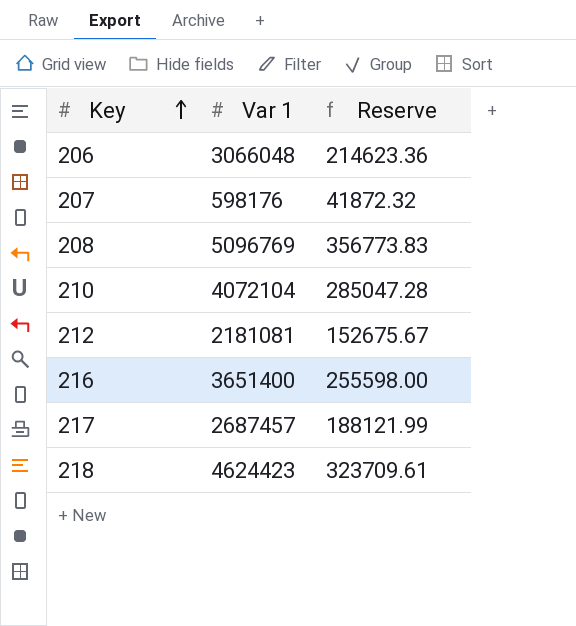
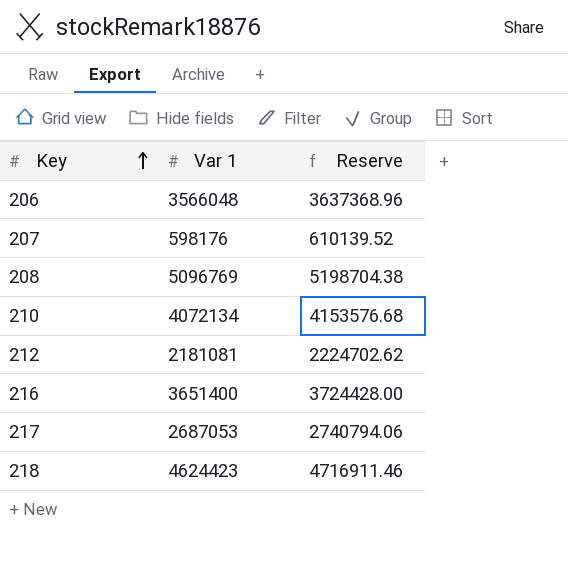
column Reserve | formula: [Var 1] * 0.07 -> [Var 1] * 1.02
206 | Var 1: 3066048 -> 3566048
210 | Var 1: 4072104 -> 4072134
217 | Var 1: 2687457 -> 2687053

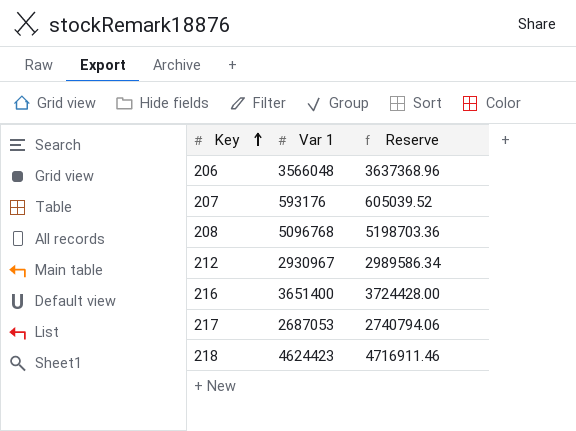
row 210: 4072134 | 4153576.68 -> none
207 | Var 1: 598176 -> 593176
207 | Reserve: 610139.52 -> 605039.52
208 | Var 1: 5096769 -> 5096768
208 | Reserve: 5198704.38 -> 5198703.36
212 | Var 1: 2181081 -> 2930967
212 | Reserve: 2224702.62 -> 2989586.34

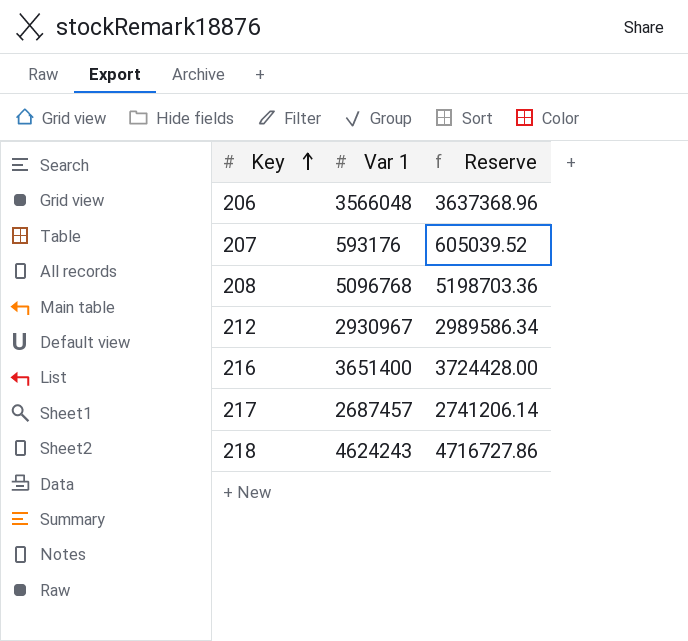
217 | Var 1: 2687053 -> 2687457
217 | Reserve: 2740794.06 -> 2741206.14
218 | Var 1: 4624423 -> 4624243
218 | Reserve: 4716911.46 -> 4716727.86

